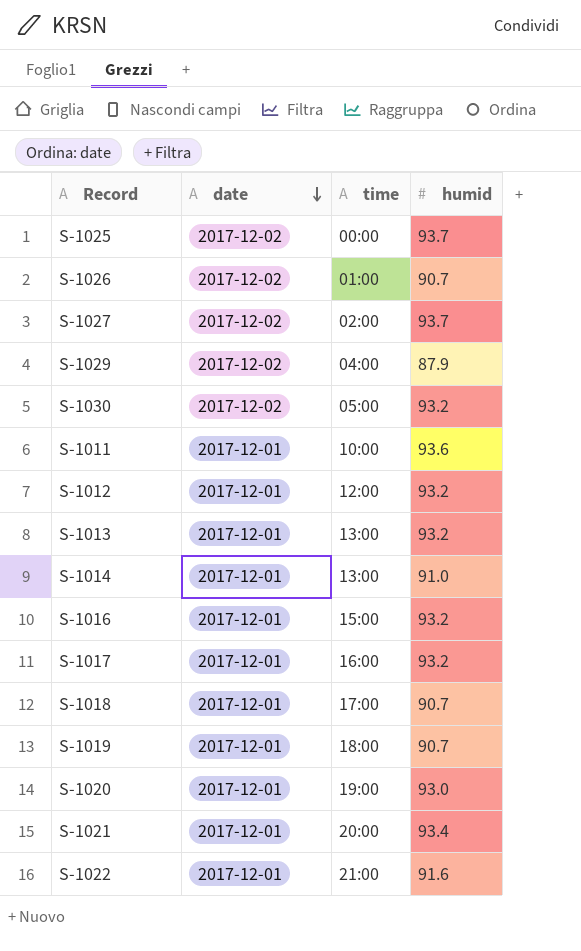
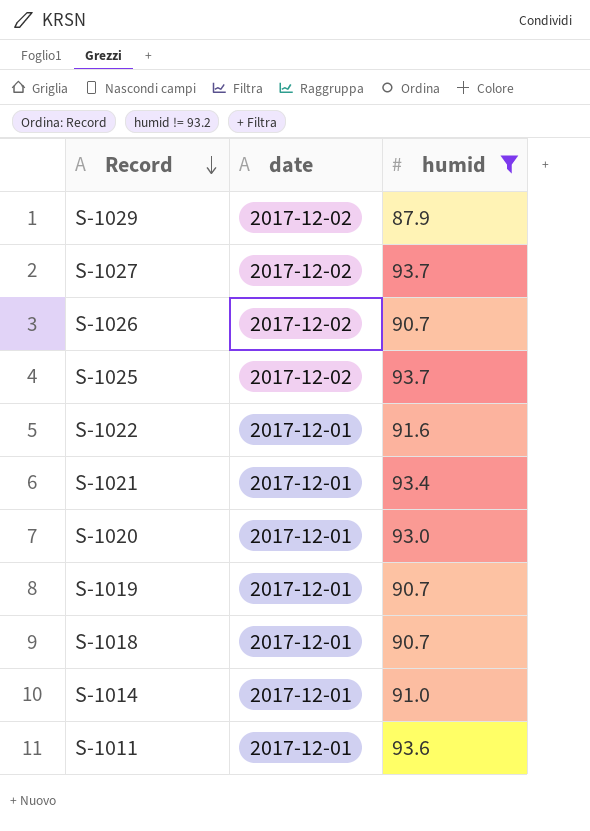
filter: none -> humid != 93.2
row order: date descending -> Record descending
column time | position: 3 -> none

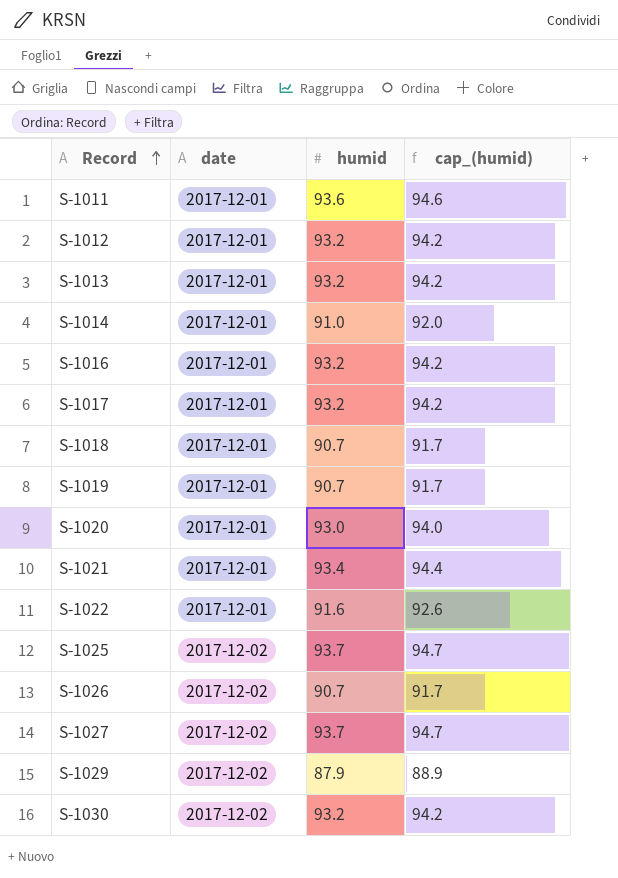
filter: humid != 93.2 -> none
row order: Record descending -> Record ascending
column cap_(humid) | formula: none -> [humid] + 1

